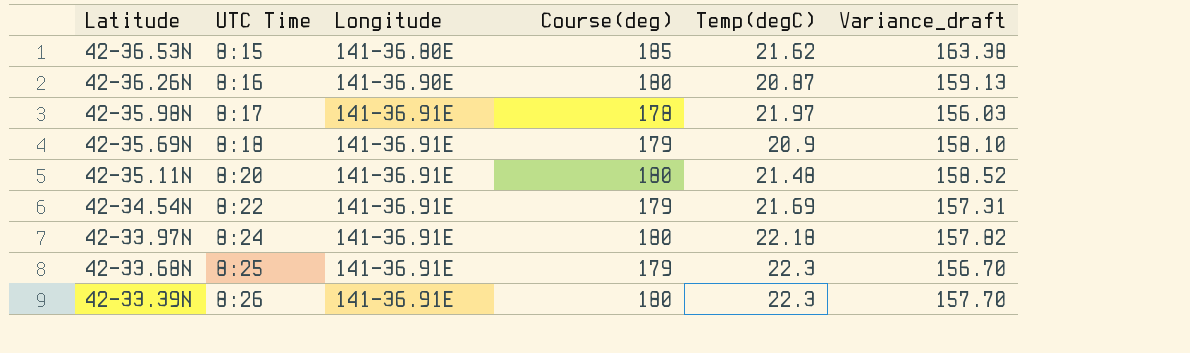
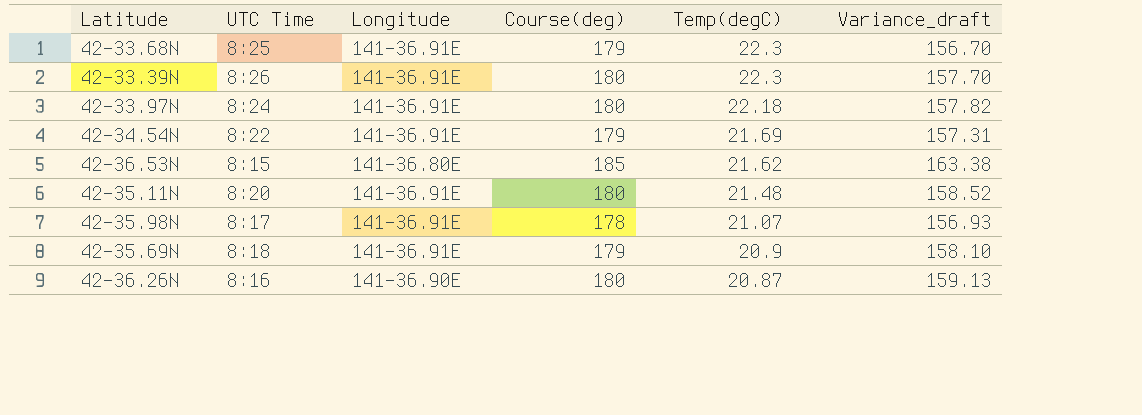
row order: Latitude descending -> Temp(degC) descending
42-35.98N | Temp(degC): 21.97 -> 21.07
42-35.98N | Variance_draft: 156.03 -> 156.93

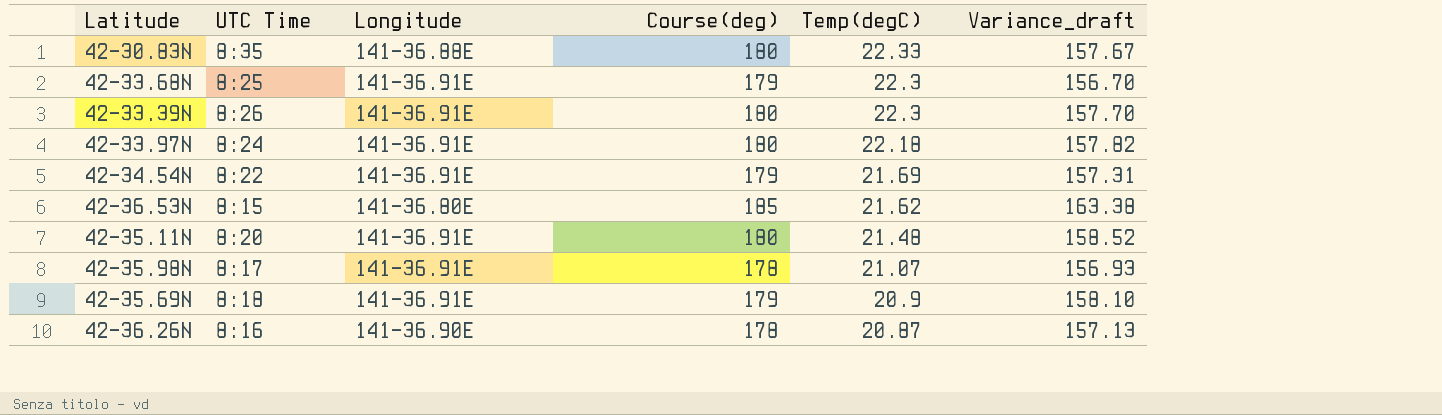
row 42-30.83N: none -> 8:35 | 141-36.88E | 180 | 22.33 | 157.67
42-36.26N | Course(deg): 180 -> 178
42-36.26N | Variance_draft: 159.13 -> 157.13

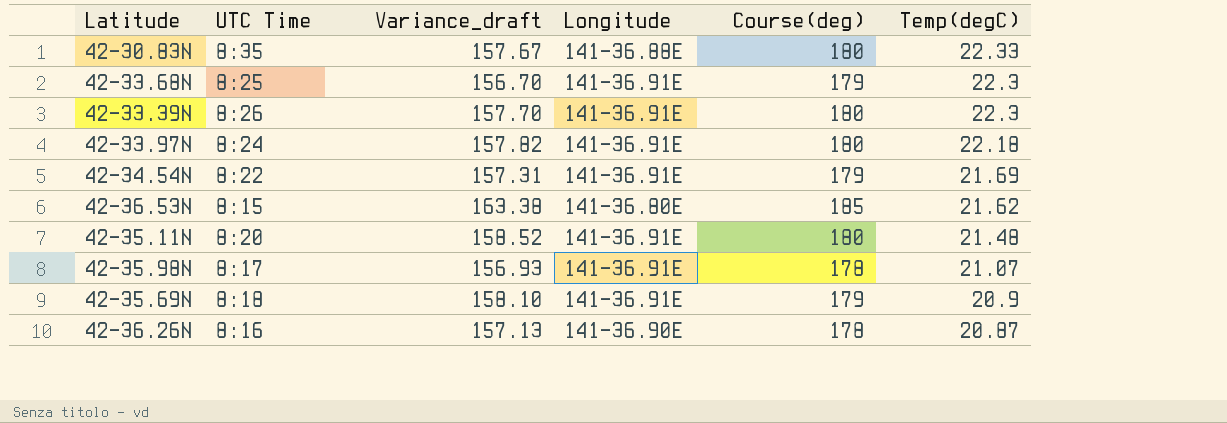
column Variance_draft | position: 6 -> 3

